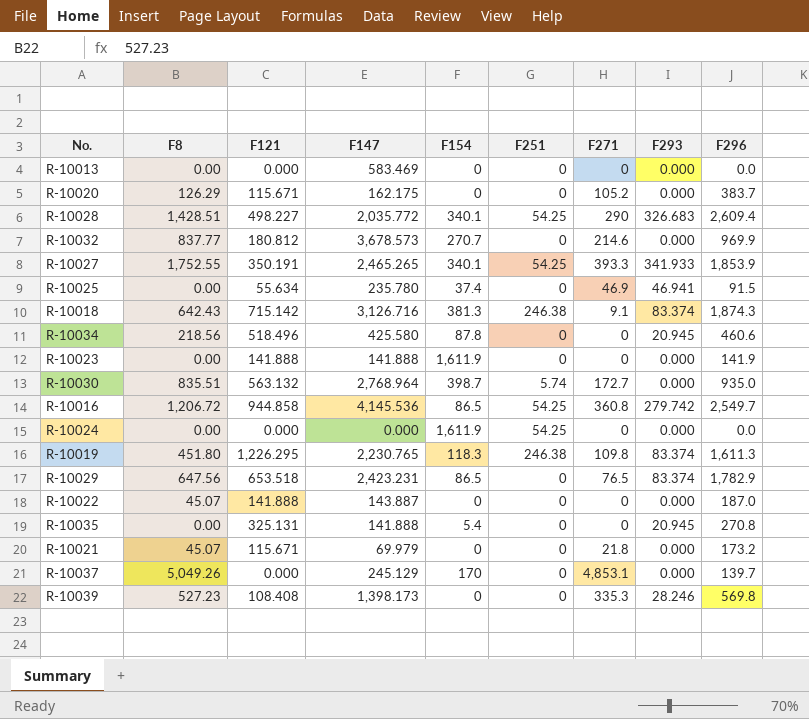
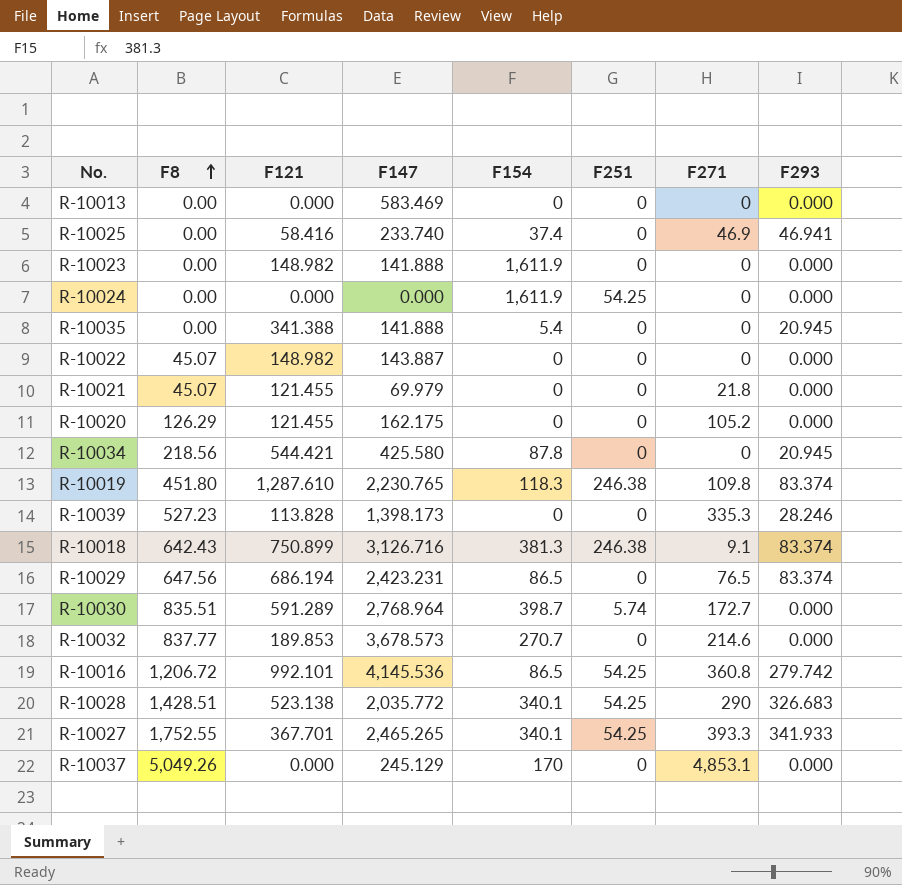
row order: none -> F8 ascending
column F296 | position: 9 -> none
R-10025 | F121: 55.634 -> 58.416
R-10025 | F147: 235.780 -> 233.740
R-10023 | F121: 141.888 -> 148.982
R-10035 | F121: 325.131 -> 341.388
R-10022 | F121: 141.888 -> 148.982
R-10021 | F121: 115.671 -> 121.455
R-10020 | F121: 115.671 -> 121.455
R-10034 | F121: 518.496 -> 544.421
R-10019 | F121: 1,226.295 -> 1,287.610
R-10039 | F121: 108.408 -> 113.828
R-10018 | F121: 715.142 -> 750.899
R-10029 | F121: 653.518 -> 686.194
R-10030 | F121: 563.132 -> 591.289
R-10032 | F121: 180.812 -> 189.853
R-10016 | F121: 944.858 -> 992.101
R-10028 | F121: 498.227 -> 523.138
R-10027 | F121: 350.191 -> 367.701

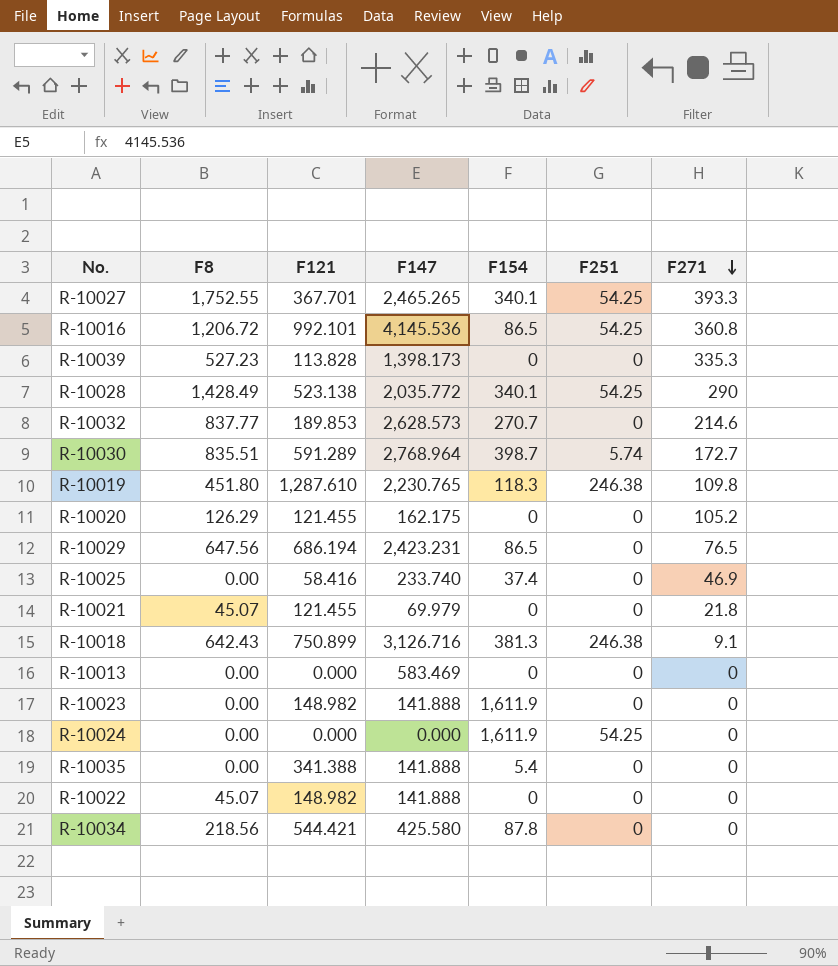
row order: F8 ascending -> F271 descending
column F293 | position: 8 -> none
row R-10037: 5,049.26 | 0.000 | 245.129 | 170 | 0 | 4,853.1 | 0.000 -> none
R-10028 | F8: 1,428.51 -> 1,428.49
R-10032 | F147: 3,678.573 -> 2,628.573
R-10022 | F147: 143.887 -> 141.888

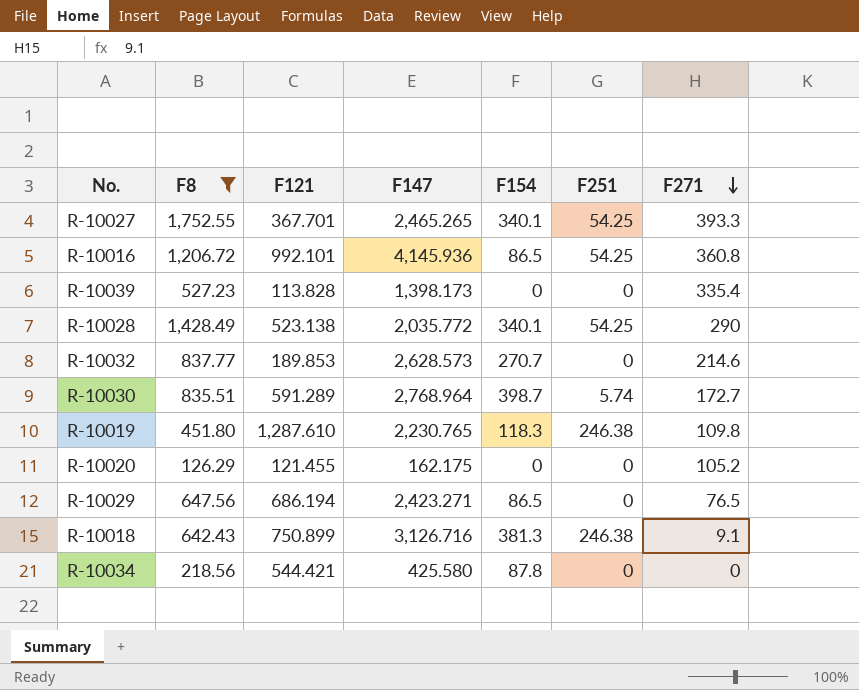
filter: none -> F8 >= 126.29
R-10016 | F147: 4,145.536 -> 4,145.936
R-10039 | F271: 335.3 -> 335.4
R-10029 | F147: 2,423.231 -> 2,423.271

